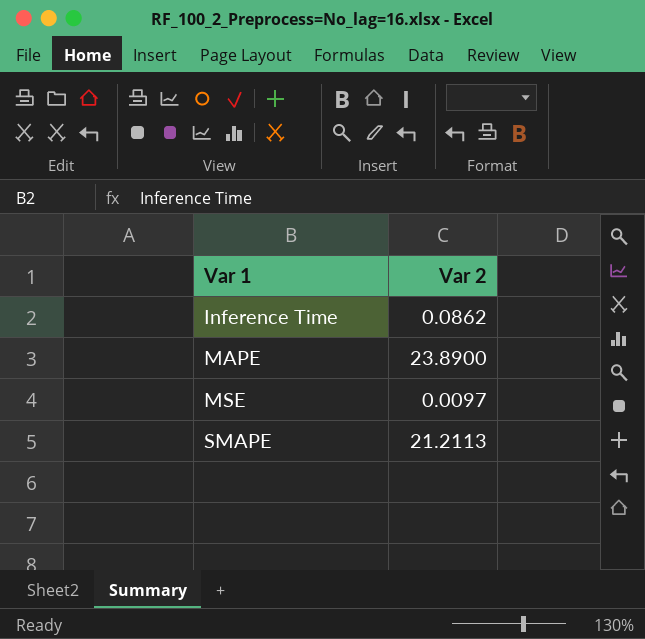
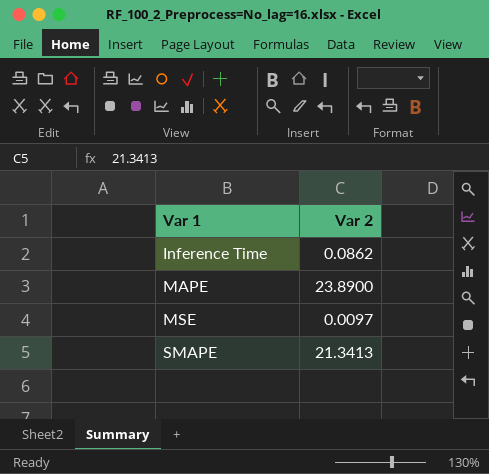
SMAPE | Var 2: 21.2113 -> 21.3413

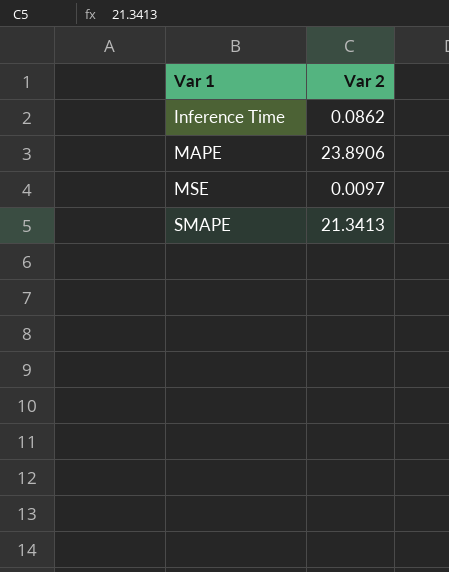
MAPE | Var 2: 23.8900 -> 23.8906

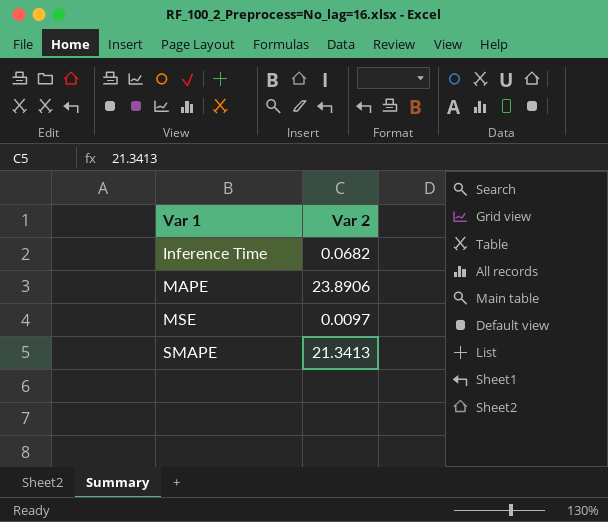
Inference Time | Var 2: 0.0862 -> 0.0682

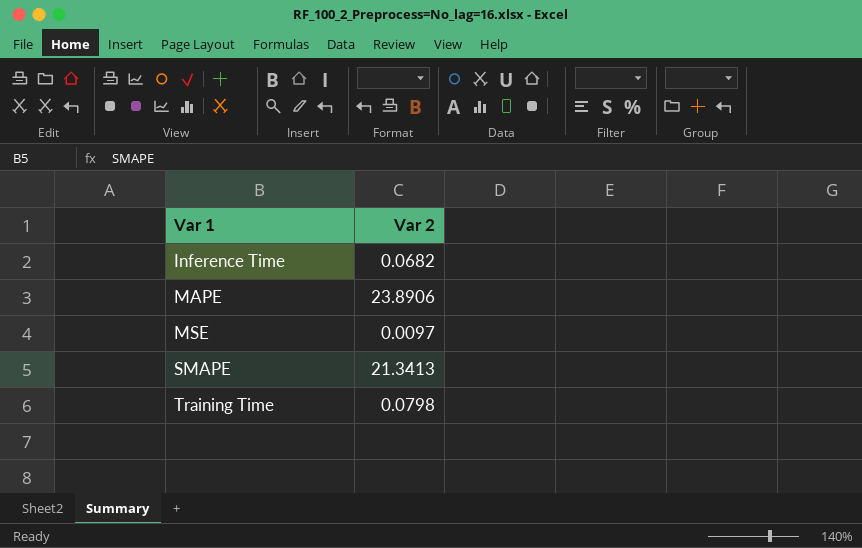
row Training Time: none -> 0.0798

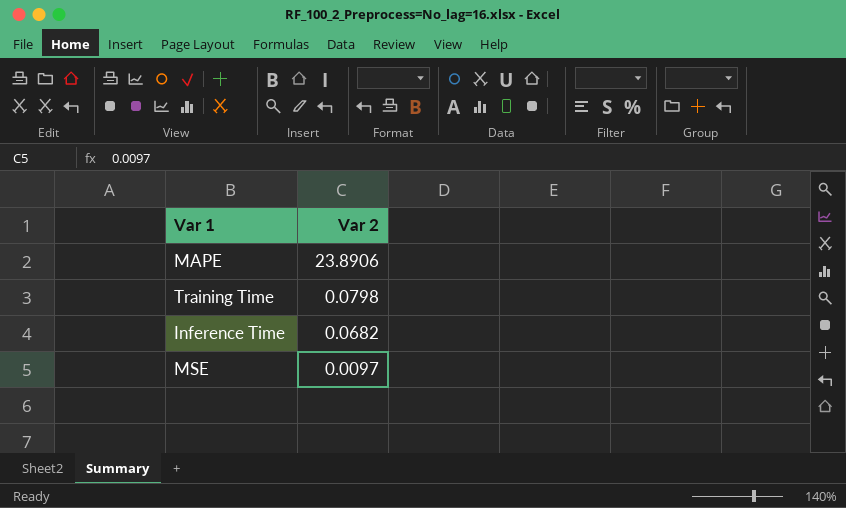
row order: Var 1 ascending -> Var 2 descending
row SMAPE: 21.3413 -> none

